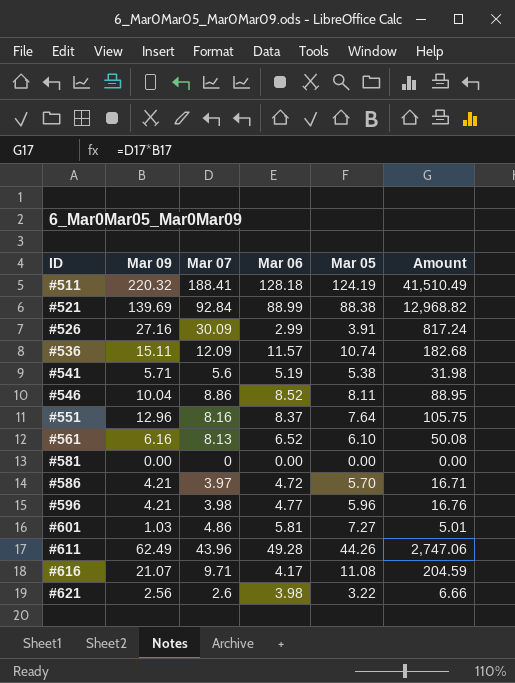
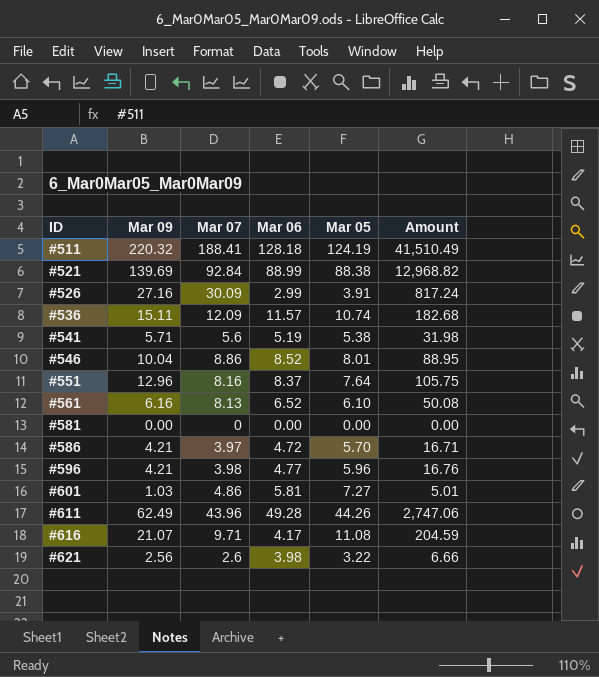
#546 | Mar 05: 8.11 -> 8.01

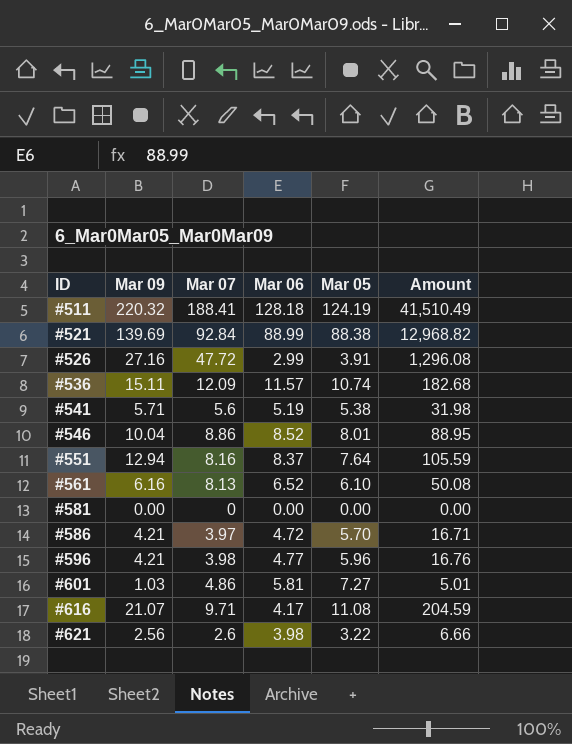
row #611: 62.49 | 43.96 | 49.28 | 44.26 | 2,747.06 -> none
#526 | Mar 07: 30.09 -> 47.72
#526 | Amount: 817.24 -> 1,296.08
#551 | Mar 09: 12.96 -> 12.94
#551 | Amount: 105.75 -> 105.59

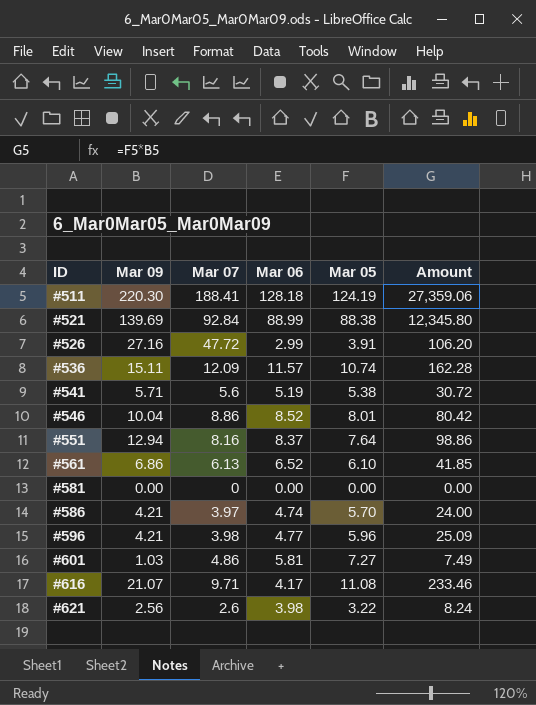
column Amount | formula: [Mar 09] * [Mar 07] -> [Mar 09] * [Mar 05]
#511 | Mar 09: 220.32 -> 220.30
#561 | Mar 09: 6.16 -> 6.86
#561 | Mar 07: 8.13 -> 6.13
#586 | Mar 06: 4.72 -> 4.74

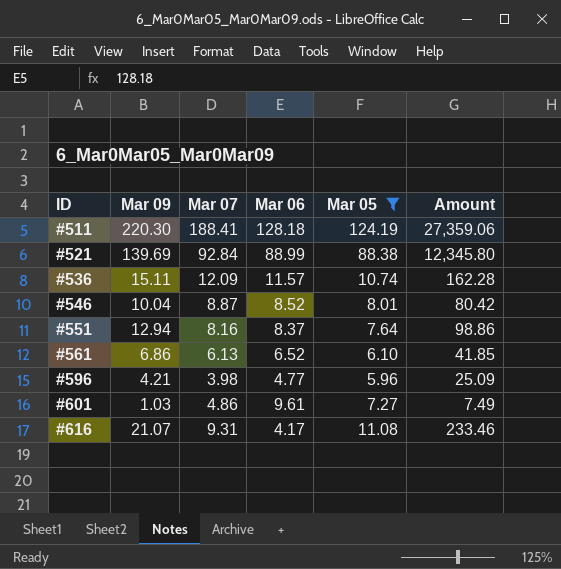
filter: none -> Mar 05 >= 5.96
#546 | Mar 07: 8.86 -> 8.87
#601 | Mar 06: 5.81 -> 9.61
#616 | Mar 07: 9.71 -> 9.31

